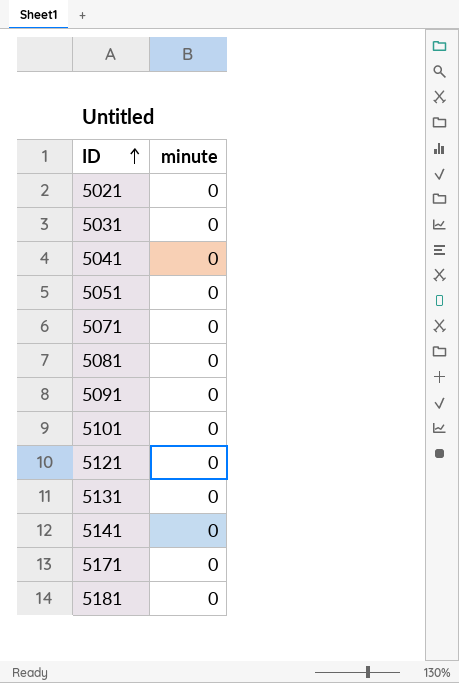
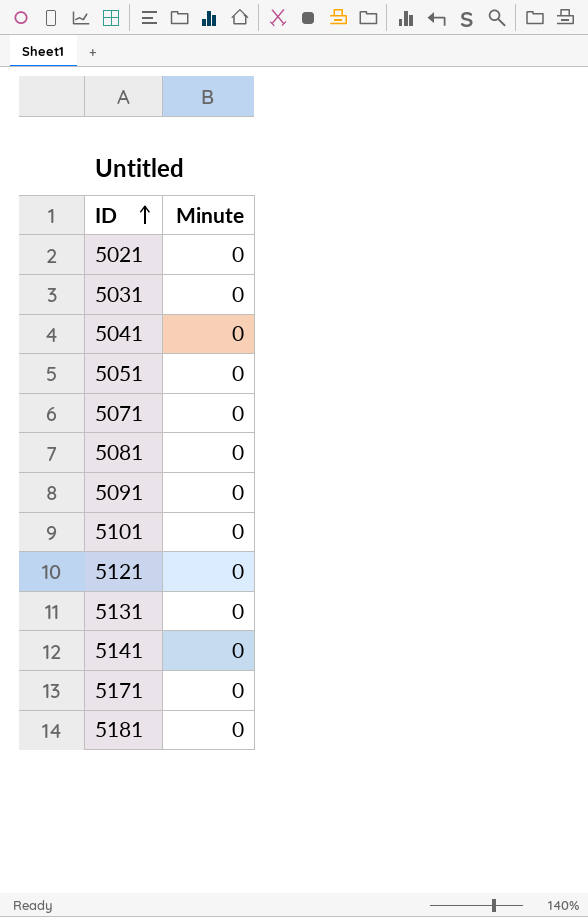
column name: minute -> Minute

